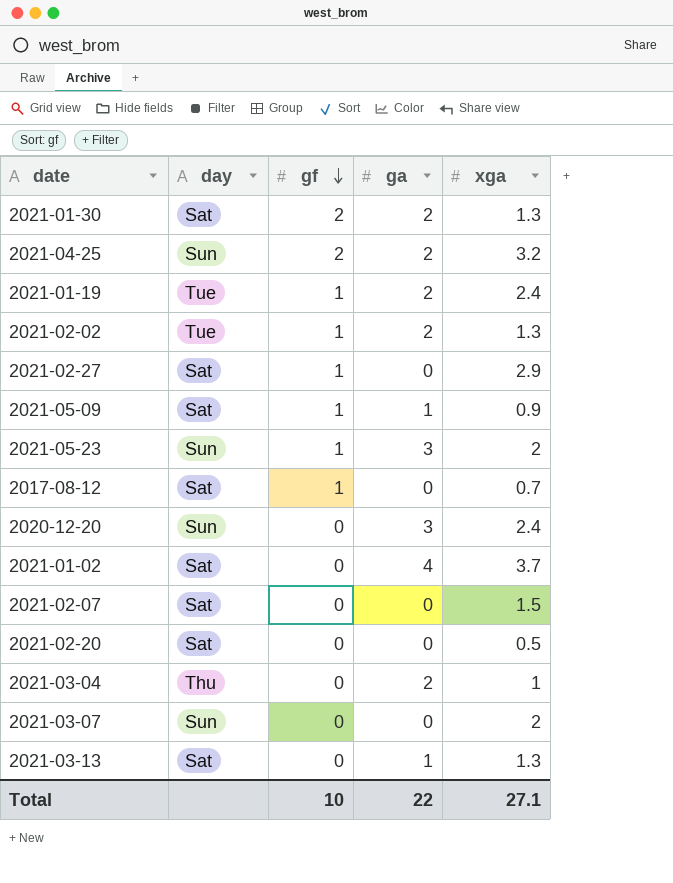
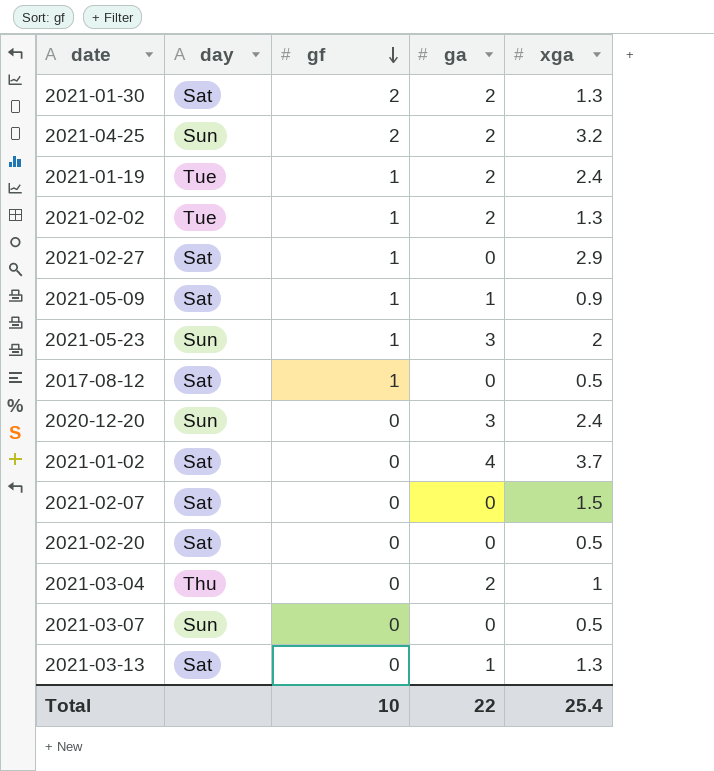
2017-08-12 | xga: 0.7 -> 0.5
2021-03-07 | xga: 2 -> 0.5
Total | xga: 27.1 -> 25.4

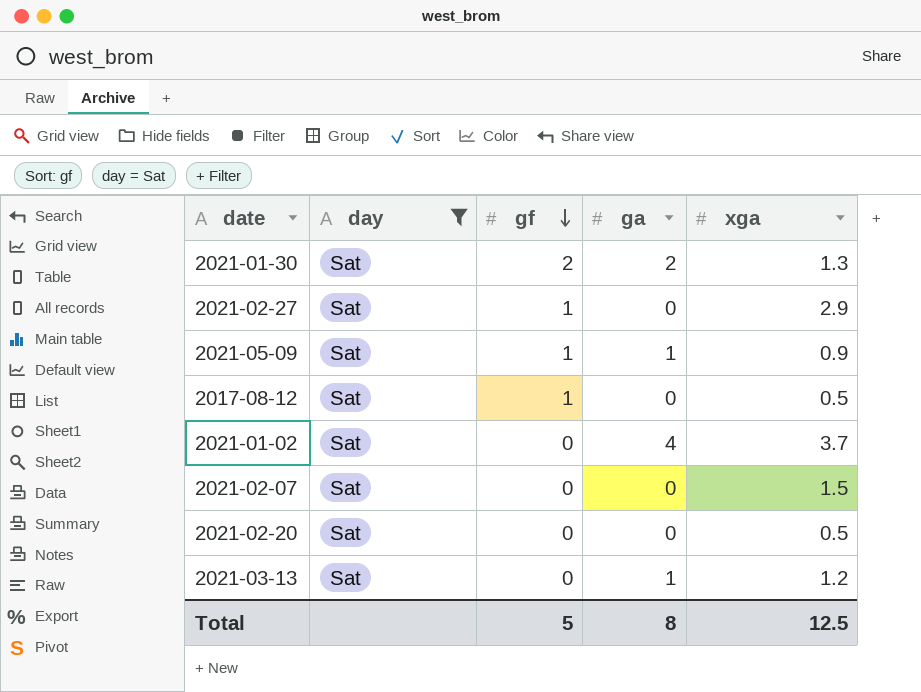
filter: none -> day = Sat
2021-03-13 | xga: 1.3 -> 1.2
Total | gf: 10 -> 5
Total | ga: 22 -> 8
Total | xga: 25.4 -> 12.5

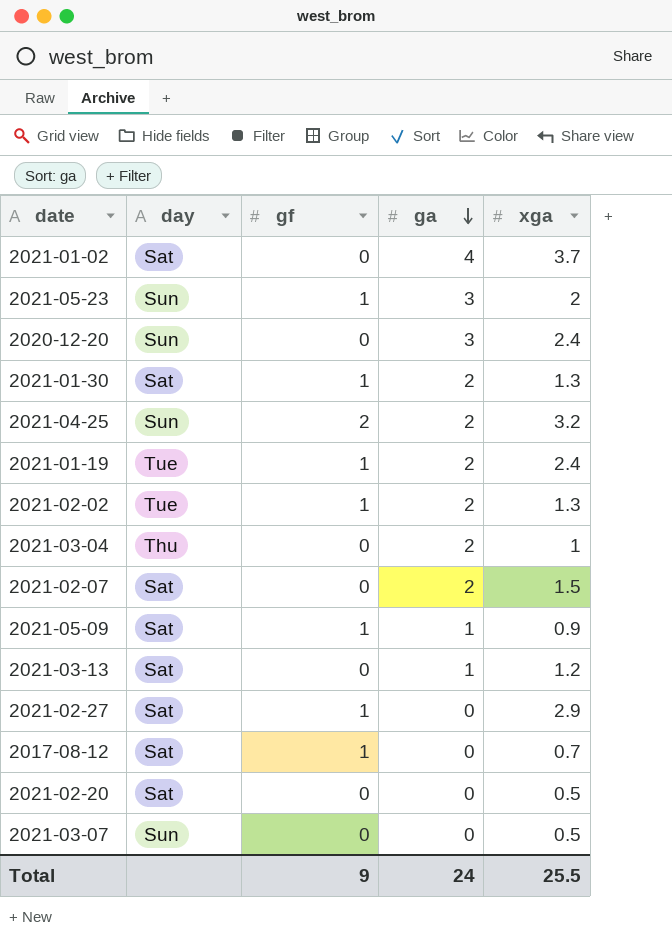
filter: day = Sat -> none
row order: gf descending -> ga descending
2021-01-30 | gf: 2 -> 1
2021-02-07 | ga: 0 -> 2
2017-08-12 | xga: 0.5 -> 0.7
Total | gf: 5 -> 9
Total | ga: 8 -> 24
Total | xga: 12.5 -> 25.5

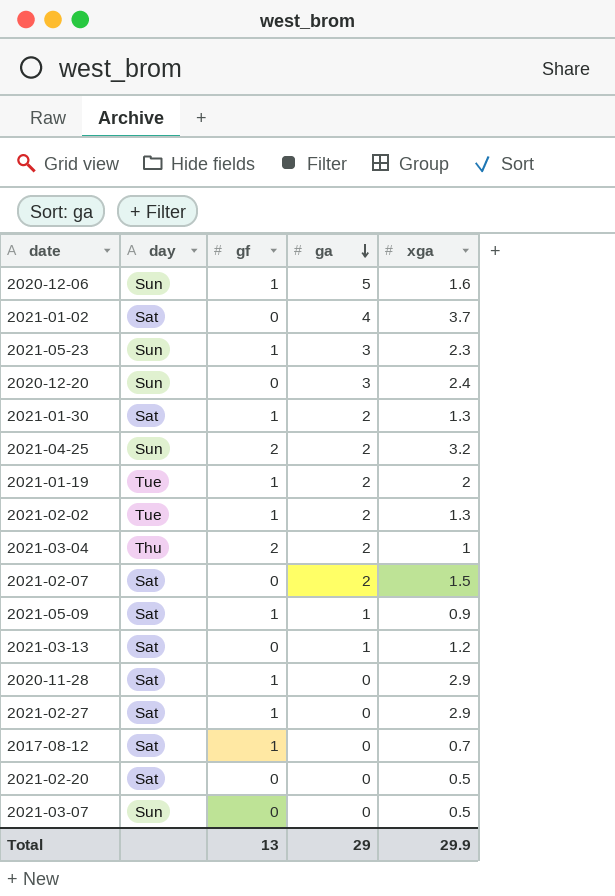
row 2020-12-06: none -> Sun | 1 | 5 | 1.6
2021-05-23 | xga: 2 -> 2.3
2021-01-19 | xga: 2.4 -> 2
2021-03-04 | gf: 0 -> 2
row 2020-11-28: none -> Sat | 1 | 0 | 2.9
Total | gf: 9 -> 13
Total | ga: 24 -> 29
Total | xga: 25.5 -> 29.9

